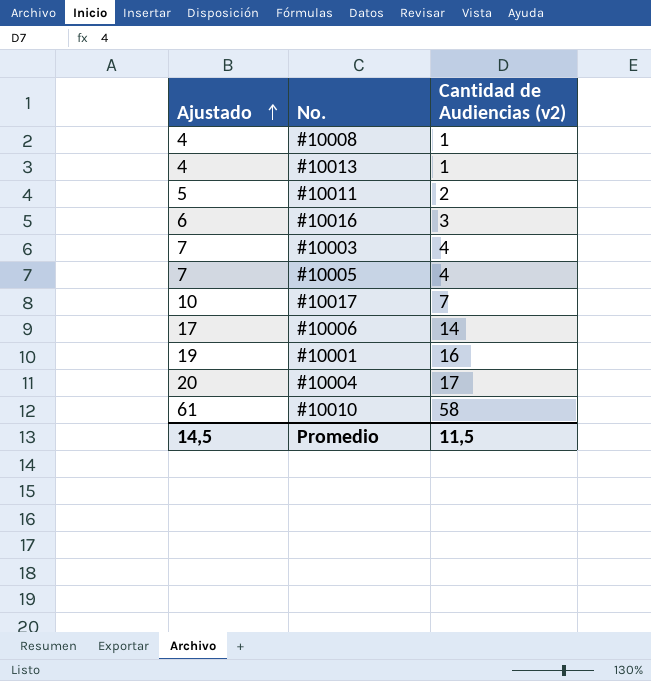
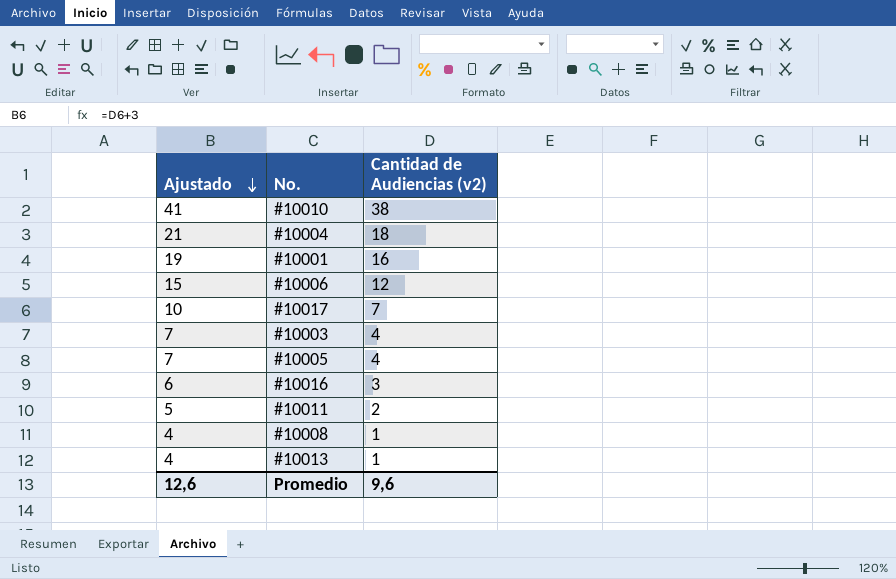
row order: Ajustado ascending -> Ajustado descending
#10010 | Ajustado: 61 -> 41
#10010 | Cantidad de Audiencias (v2): 58 -> 38
#10004 | Ajustado: 20 -> 21
#10004 | Cantidad de Audiencias (v2): 17 -> 18
#10006 | Ajustado: 17 -> 15
#10006 | Cantidad de Audiencias (v2): 14 -> 12
Promedio | Ajustado: 14,5 -> 12,6
Promedio | Cantidad de Audiencias (v2): 11,5 -> 9,6

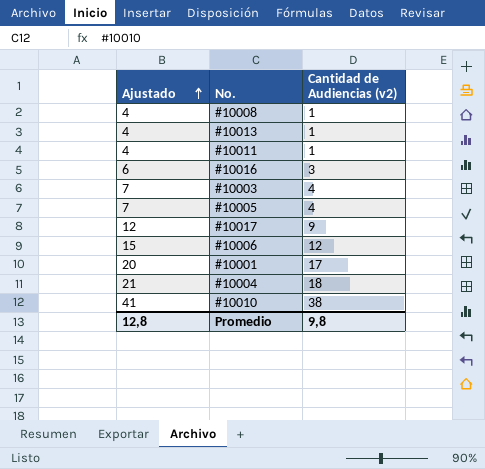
row order: Ajustado descending -> Ajustado ascending
#10011 | Ajustado: 5 -> 4
#10011 | Cantidad de Audiencias (v2): 2 -> 1
#10017 | Ajustado: 10 -> 12
#10017 | Cantidad de Audiencias (v2): 7 -> 9
#10001 | Ajustado: 19 -> 20
#10001 | Cantidad de Audiencias (v2): 16 -> 17
Promedio | Ajustado: 12,6 -> 12,8
Promedio | Cantidad de Audiencias (v2): 9,6 -> 9,8

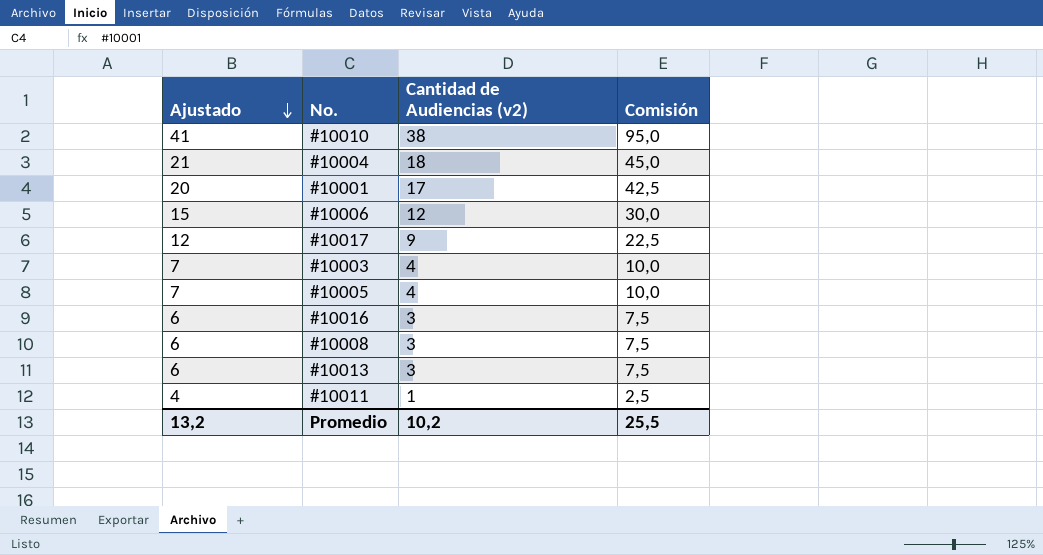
row order: Ajustado ascending -> Ajustado descending
column Comisión | formula: none -> [Cantidad de Audiencias (v2)] * 2,5
#10008 | Ajustado: 4 -> 6
#10008 | Cantidad de Audiencias (v2): 1 -> 3
#10013 | Ajustado: 4 -> 6
#10013 | Cantidad de Audiencias (v2): 1 -> 3
Promedio | Ajustado: 12,8 -> 13,2
Promedio | Cantidad de Audiencias (v2): 9,8 -> 10,2

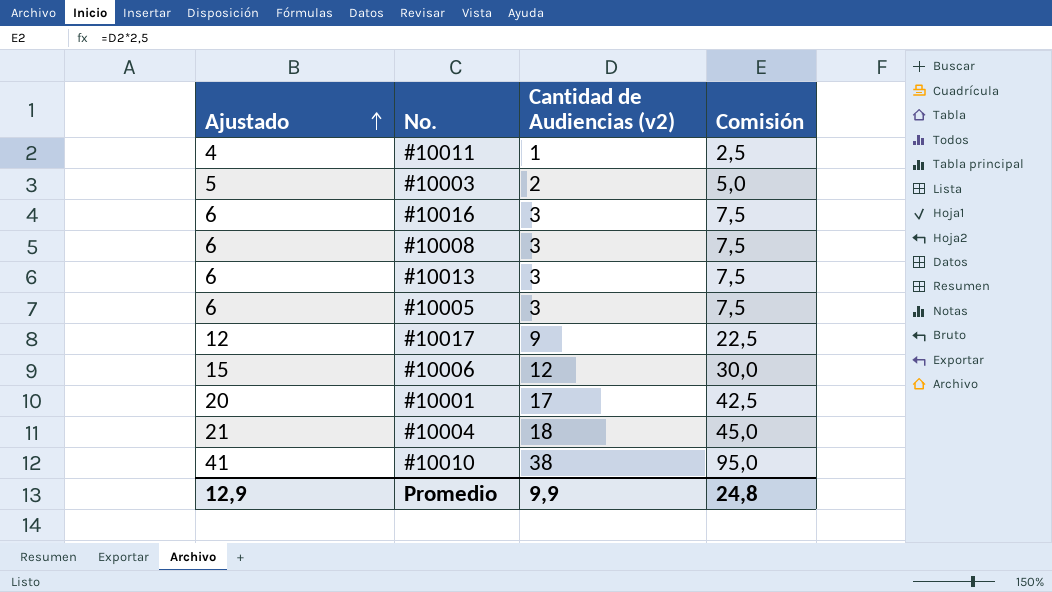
row order: Ajustado descending -> Ajustado ascending
#10003 | Ajustado: 7 -> 5
#10003 | Cantidad de Audiencias (v2): 4 -> 2
#10003 | Comisión: 10,0 -> 5,0
#10005 | Ajustado: 7 -> 6
#10005 | Cantidad de Audiencias (v2): 4 -> 3
#10005 | Comisión: 10,0 -> 7,5
Promedio | Ajustado: 13,2 -> 12,9
Promedio | Cantidad de Audiencias (v2): 10,2 -> 9,9
Promedio | Comisión: 25,5 -> 24,8

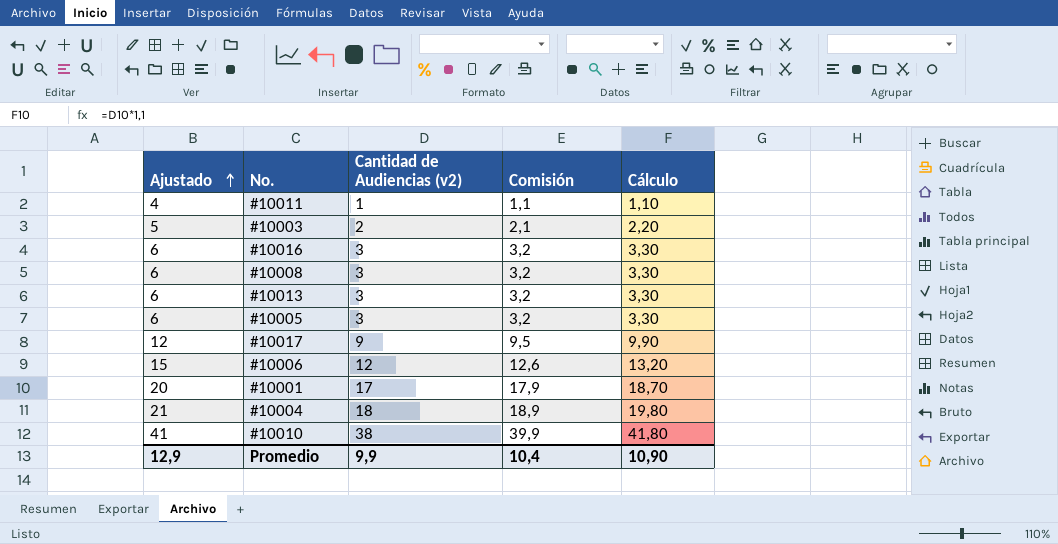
column Comisión | formula: [Cantidad de Audiencias (v2)] * 2,5 -> [Cantidad de Audiencias (v2)] * 1,05
column Cálculo | formula: none -> [Cantidad de Audiencias (v2)] * 1,1
Promedio | Comisión: 24,8 -> 10,4

